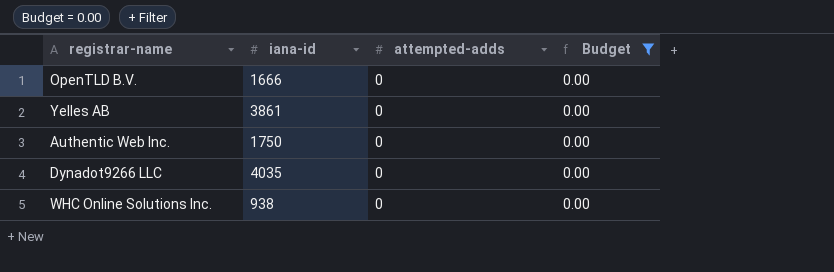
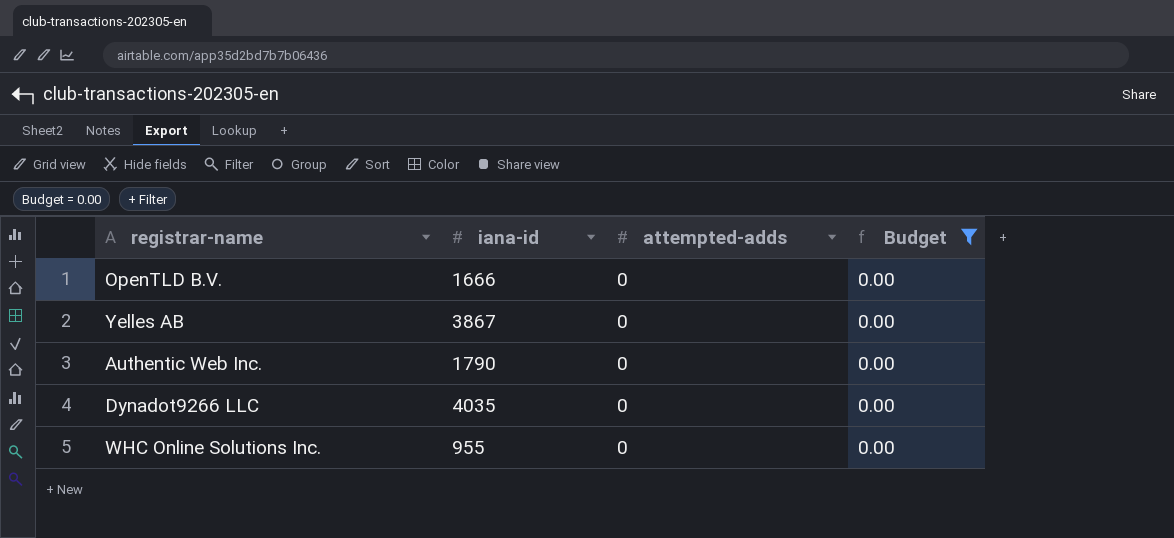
Yelles AB | iana-id: 3861 -> 3867
Authentic Web Inc. | iana-id: 1750 -> 1790
WHC Online Solutions Inc. | iana-id: 938 -> 955

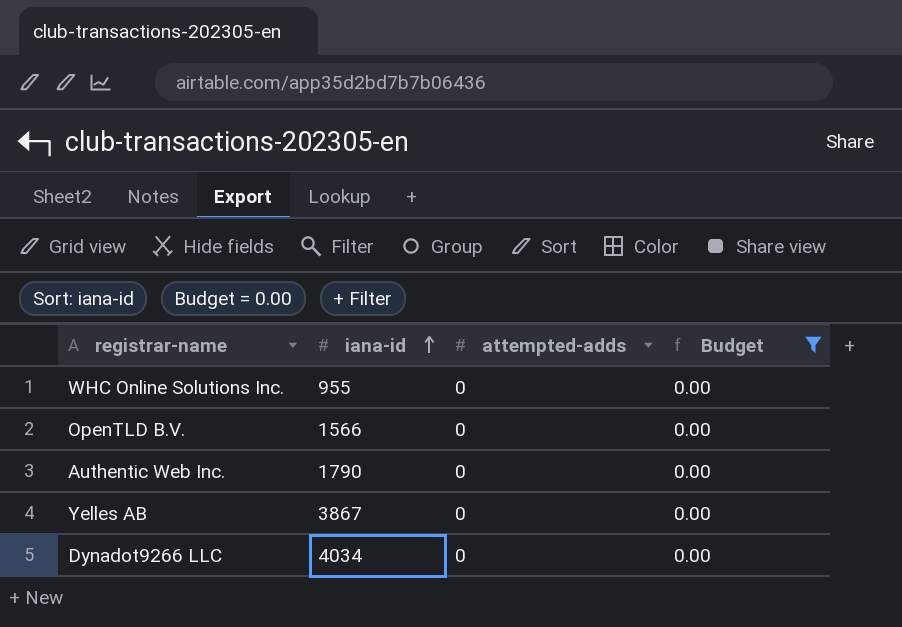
row order: none -> iana-id ascending
OpenTLD B.V. | iana-id: 1666 -> 1566
Dynadot9266 LLC | iana-id: 4035 -> 4034

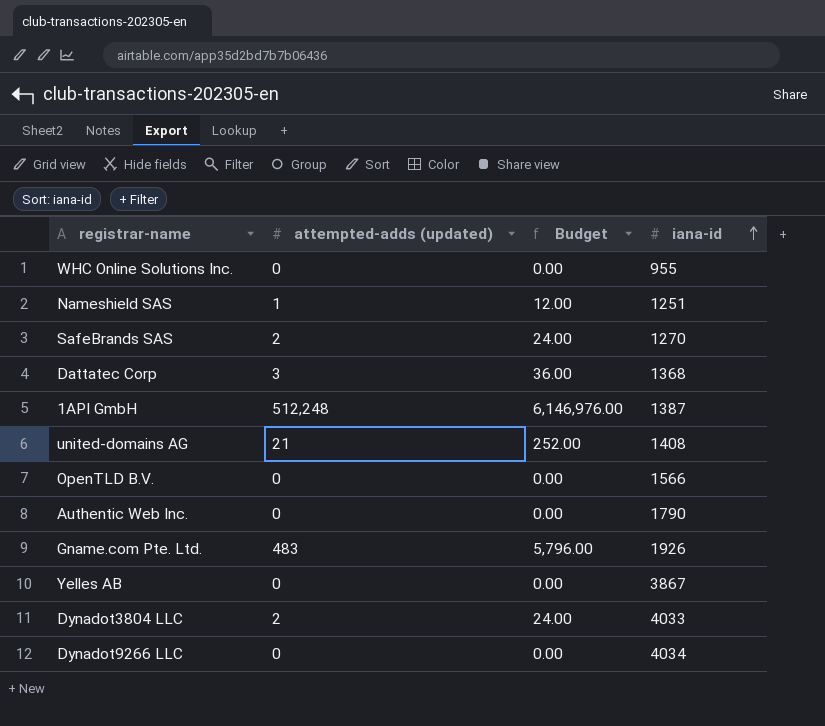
filter: Budget = 0.00 -> none
column name: attempted-adds -> attempted-adds (updated)
column iana-id | position: 2 -> 4

